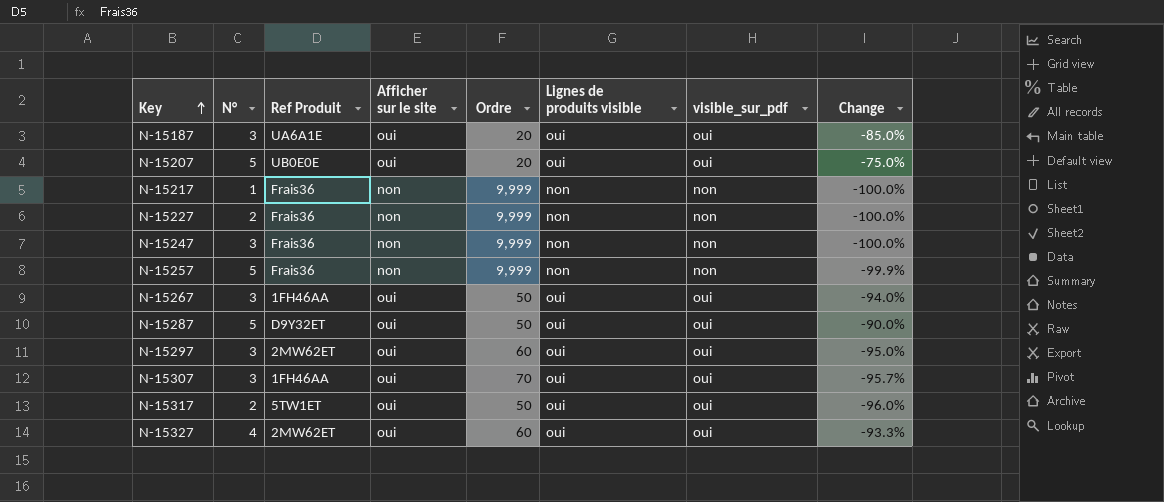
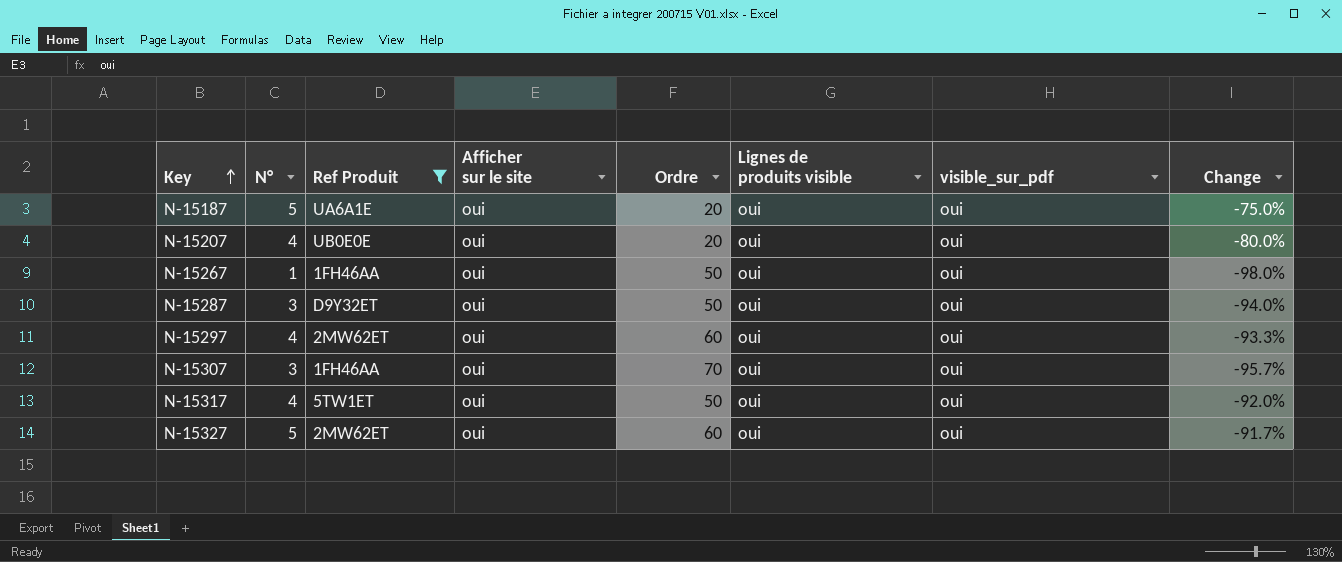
filter: none -> Ref Produit != Frais36
N-15187 | N°: 3 -> 5
N-15187 | Change: -85.0% -> -75.0%
N-15207 | N°: 5 -> 4
N-15207 | Change: -75.0% -> -80.0%
N-15267 | N°: 3 -> 1
N-15267 | Change: -94.0% -> -98.0%
N-15287 | N°: 5 -> 3
N-15287 | Change: -90.0% -> -94.0%
N-15297 | N°: 3 -> 4
N-15297 | Change: -95.0% -> -93.3%
N-15317 | N°: 2 -> 4
N-15317 | Change: -96.0% -> -92.0%
N-15327 | N°: 4 -> 5
N-15327 | Change: -93.3% -> -91.7%

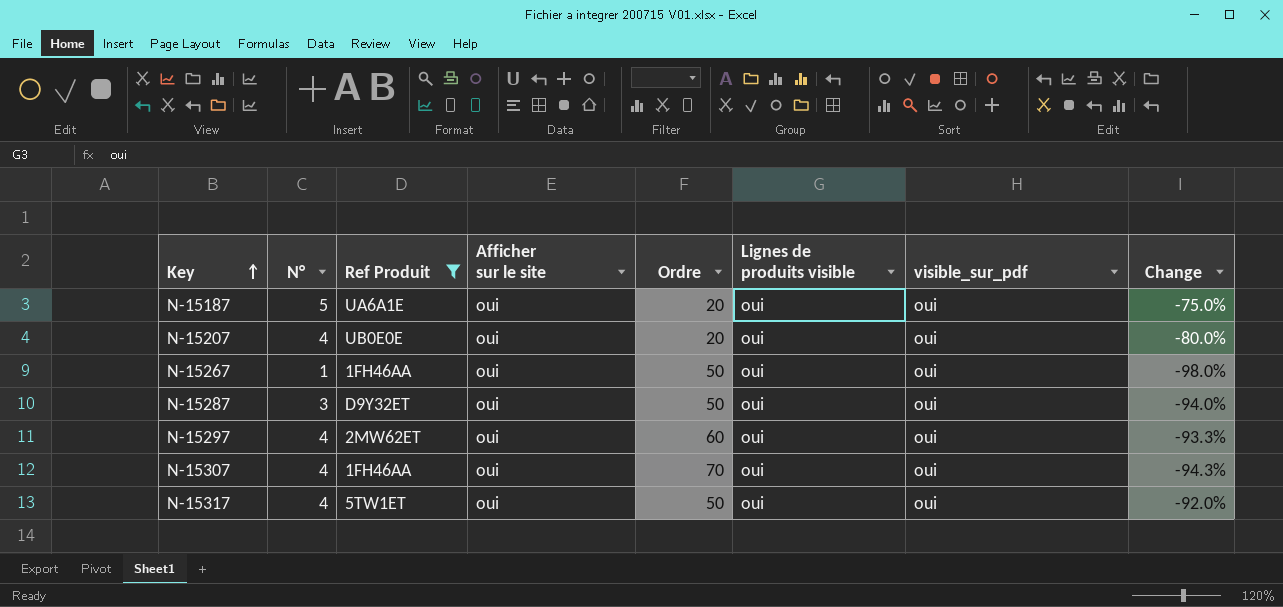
row N-15327: 5 | 2MW62ET | oui | 60 | oui | oui | -91.7% -> none
N-15307 | N°: 3 -> 4
N-15307 | Change: -95.7% -> -94.3%

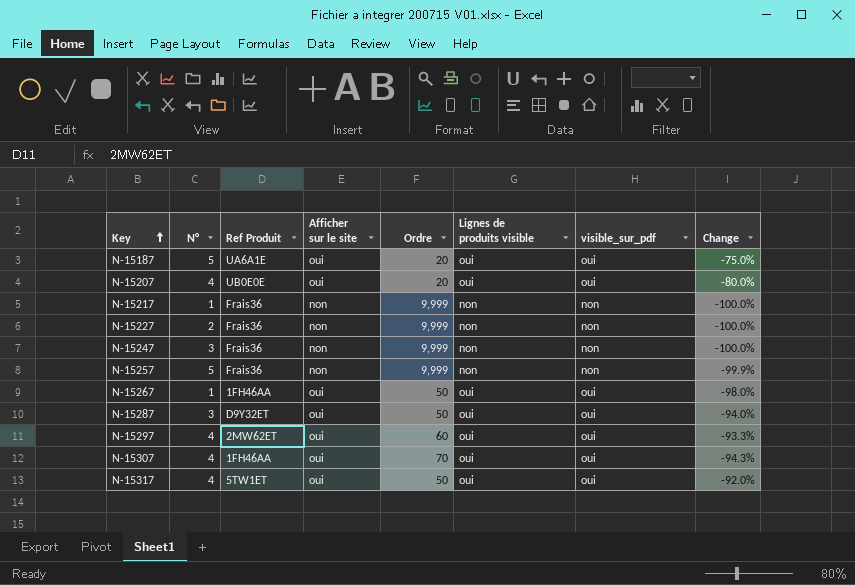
filter: Ref Produit != Frais36 -> none

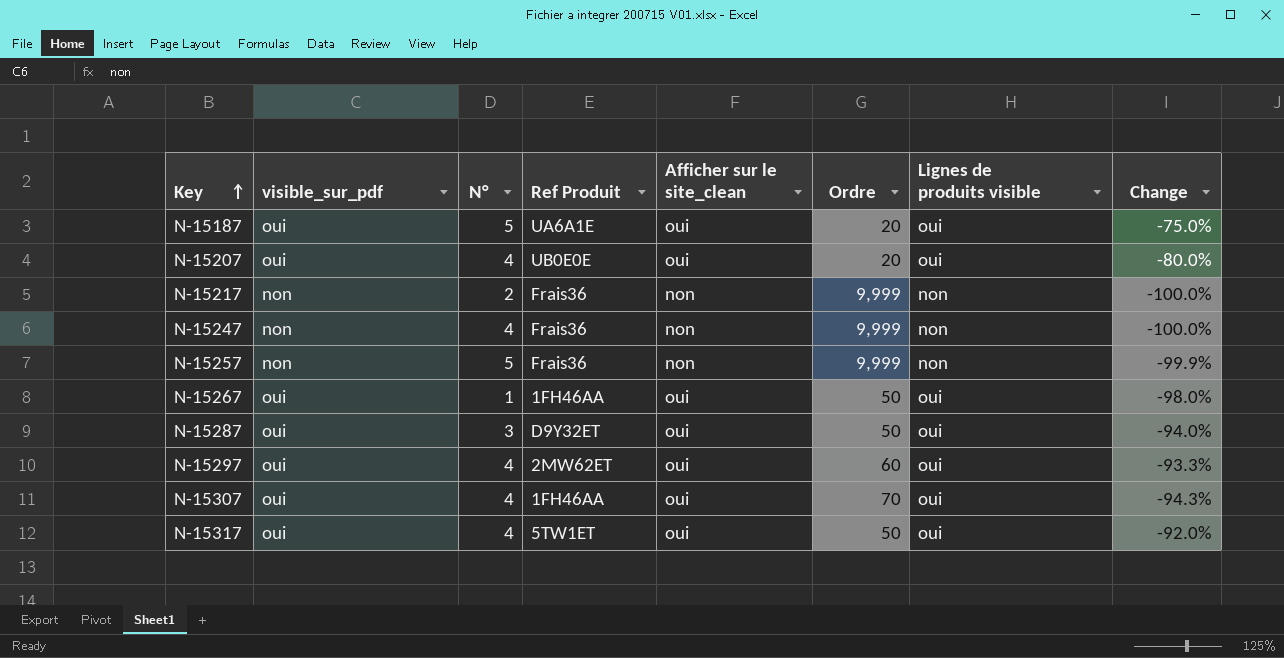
column visible_sur_pdf | position: 7 -> 2
column name: Afficher sur le site -> Afficher sur le site_clean
row N-15227: 2 | Frais36 | non | 9,999 | non | non | -100.0% -> none
N-15217 | N°: 1 -> 2
N-15247 | N°: 3 -> 4

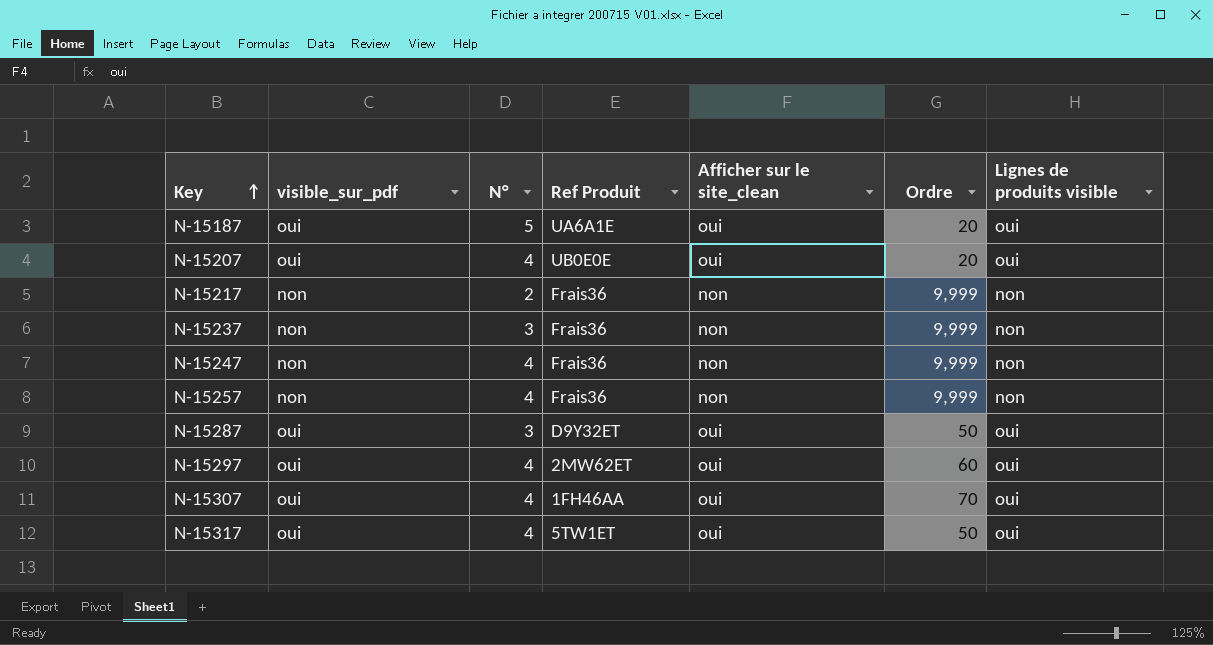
column Change | formula: ([N°] - [Ordre]) / [Ordre] -> none
row N-15267: oui | 1 | 1FH46AA | oui | 50 | oui | -98.0% -> none
row N-15237: none -> non | 3 | Frais36 | non | 9,999 | non
N-15257 | N°: 5 -> 4

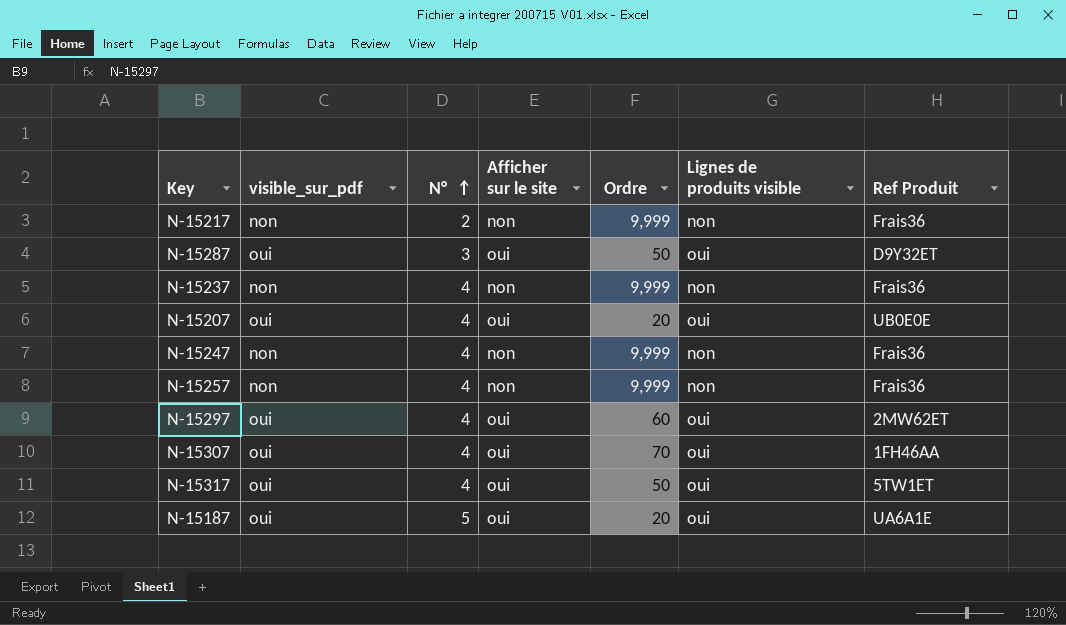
row order: Key ascending -> N° ascending
column name: Afficher sur le site_clean -> Afficher sur le site
column Ref Produit | position: 4 -> 7
N-15237 | N°: 3 -> 4

